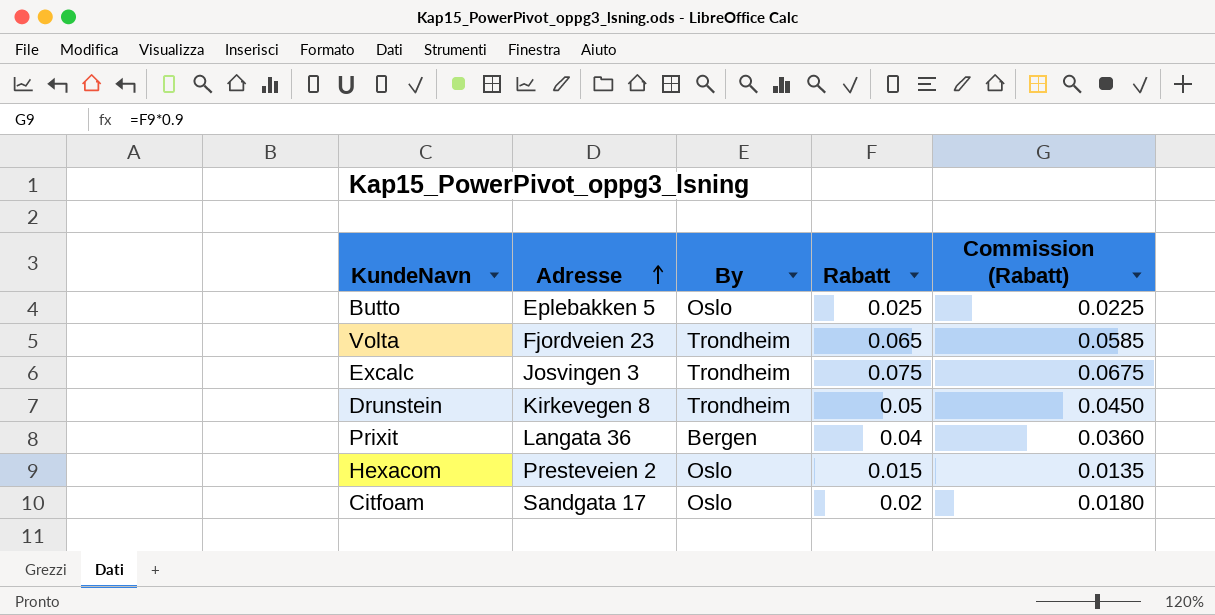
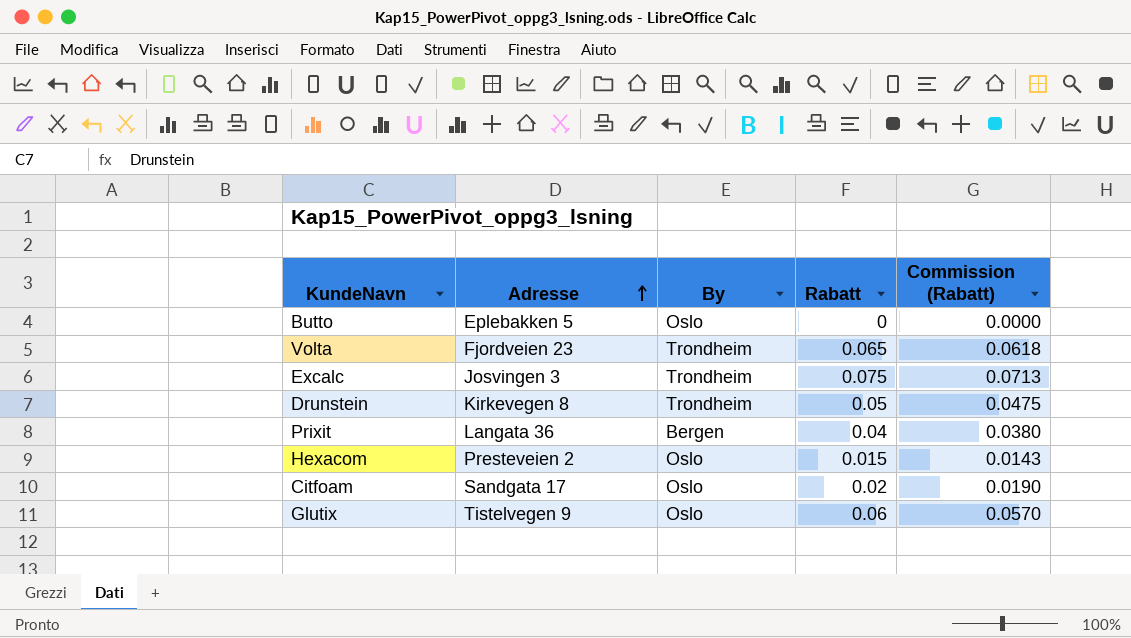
column Commission (Rabatt) | formula: [Rabatt] * 0.9 -> [Rabatt] * 0.95
Butto | Rabatt: 0.025 -> 0
row Glutix: none -> Tistelvegen 9 | Oslo | 0.06 | 0.0570

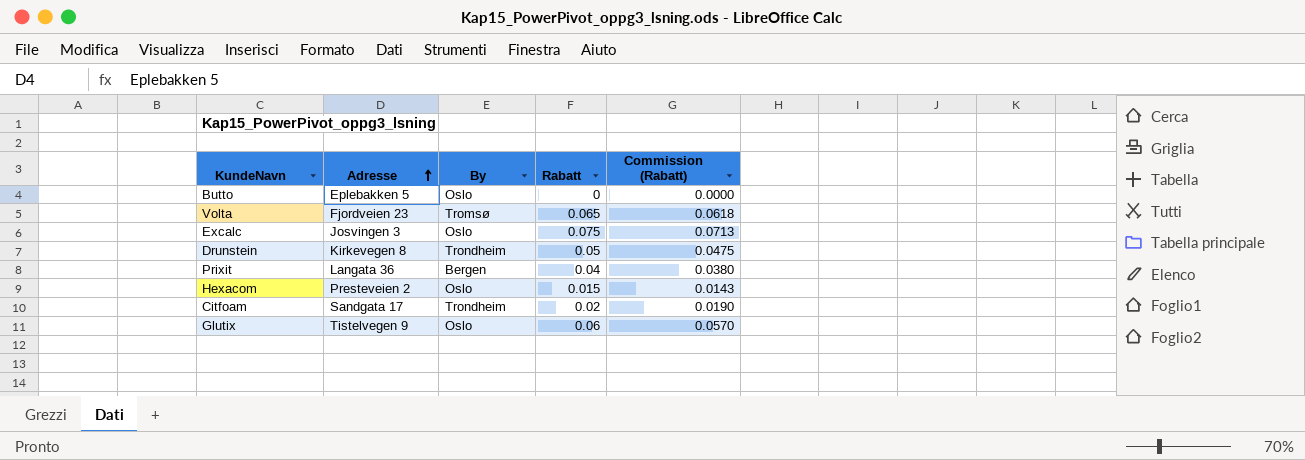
Volta | By: Trondheim -> Tromsø
Excalc | By: Trondheim -> Oslo
Citfoam | By: Oslo -> Trondheim

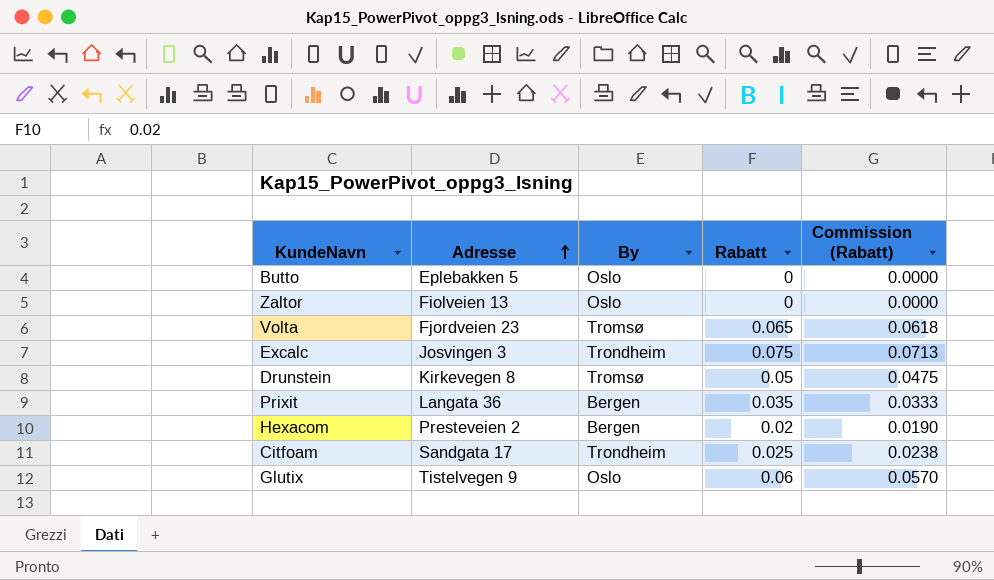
row Zaltor: none -> Fiolveien 13 | Oslo | 0 | 0.0000
Excalc | By: Oslo -> Trondheim
Drunstein | By: Trondheim -> Tromsø
Prixit | Rabatt: 0.04 -> 0.035
Prixit | Commission (Rabatt): 0.0380 -> 0.0333
Hexacom | By: Oslo -> Bergen
Hexacom | Rabatt: 0.015 -> 0.02
Hexacom | Commission (Rabatt): 0.0143 -> 0.0190
Citfoam | Rabatt: 0.02 -> 0.025
Citfoam | Commission (Rabatt): 0.0190 -> 0.0238

